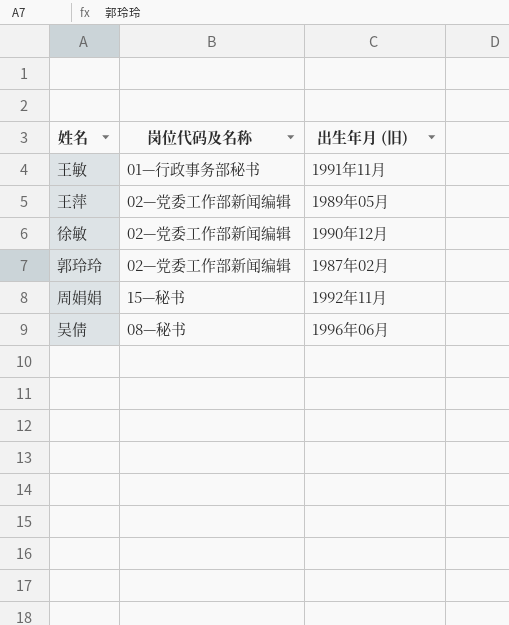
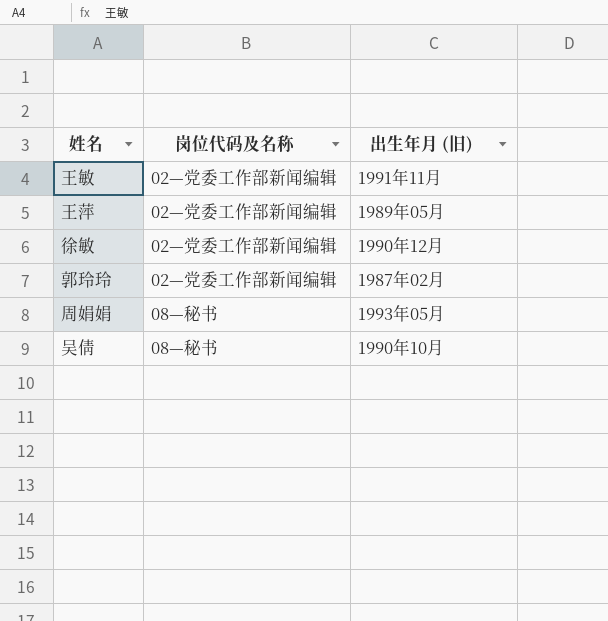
王敏 | 岗位代码及名称: 01—行政事务部秘书 -> 02—党委工作部新闻编辑
周娟娟 | 岗位代码及名称: 15—秘书 -> 08—秘书
周娟娟 | 出生年月 (旧): 1992年11月 -> 1993年05月
吴倩 | 出生年月 (旧): 1996年06月 -> 1990年10月

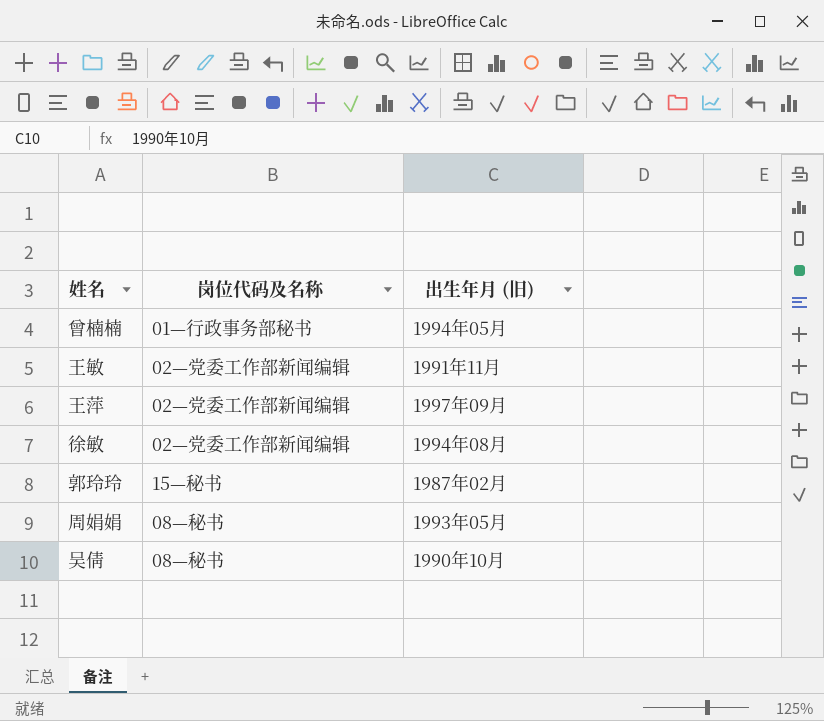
row 曾楠楠: none -> 01—行政事务部秘书 | 1994年05月
王萍 | 出生年月 (旧): 1989年05月 -> 1997年09月
徐敏 | 出生年月 (旧): 1990年12月 -> 1994年08月
郭玲玲 | 岗位代码及名称: 02—党委工作部新闻编辑 -> 15—秘书

